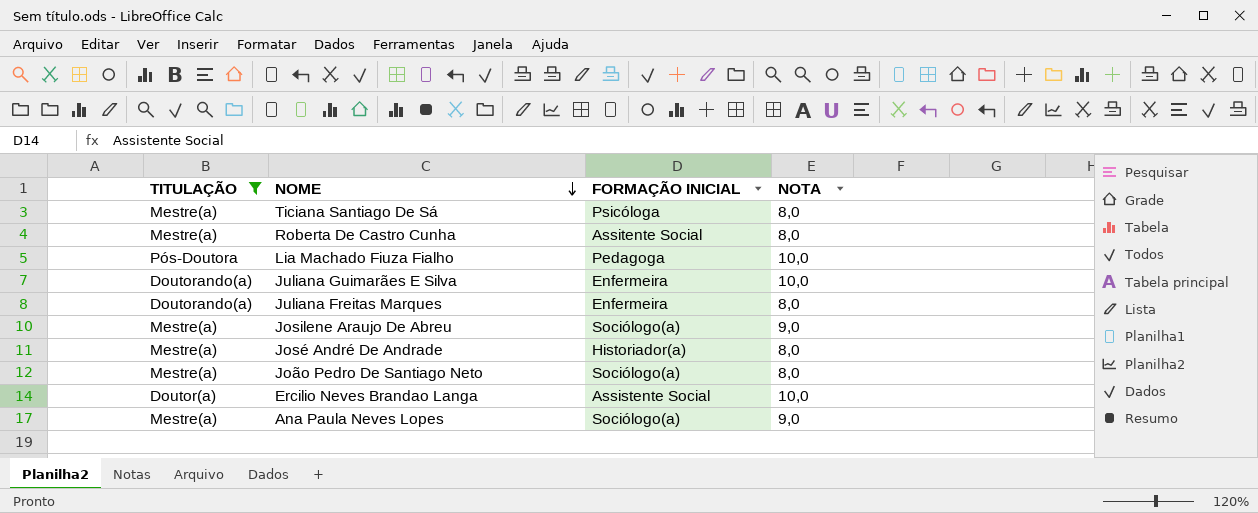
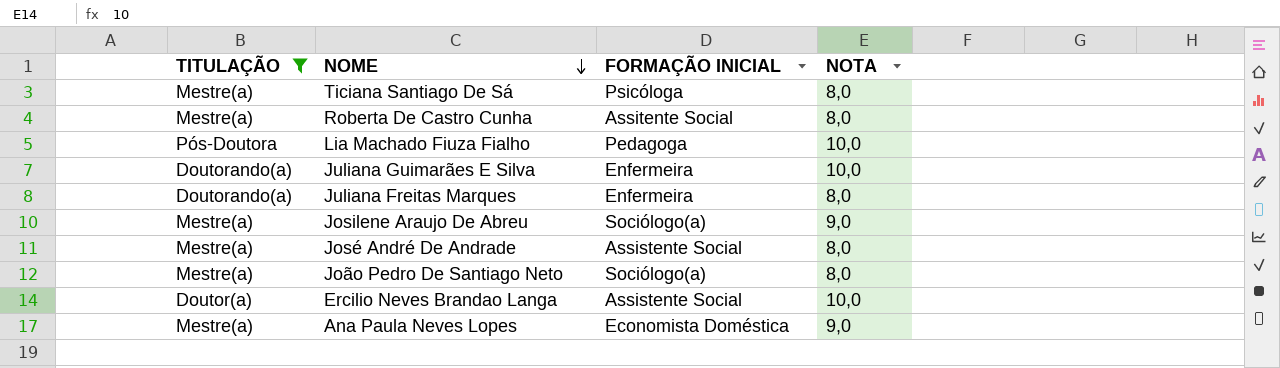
José André De Andrade | FORMAÇÃO INICIAL: Historiador(a) -> Assistente Social
Ana Paula Neves Lopes | FORMAÇÃO INICIAL: Sociólogo(a) -> Economista Doméstica

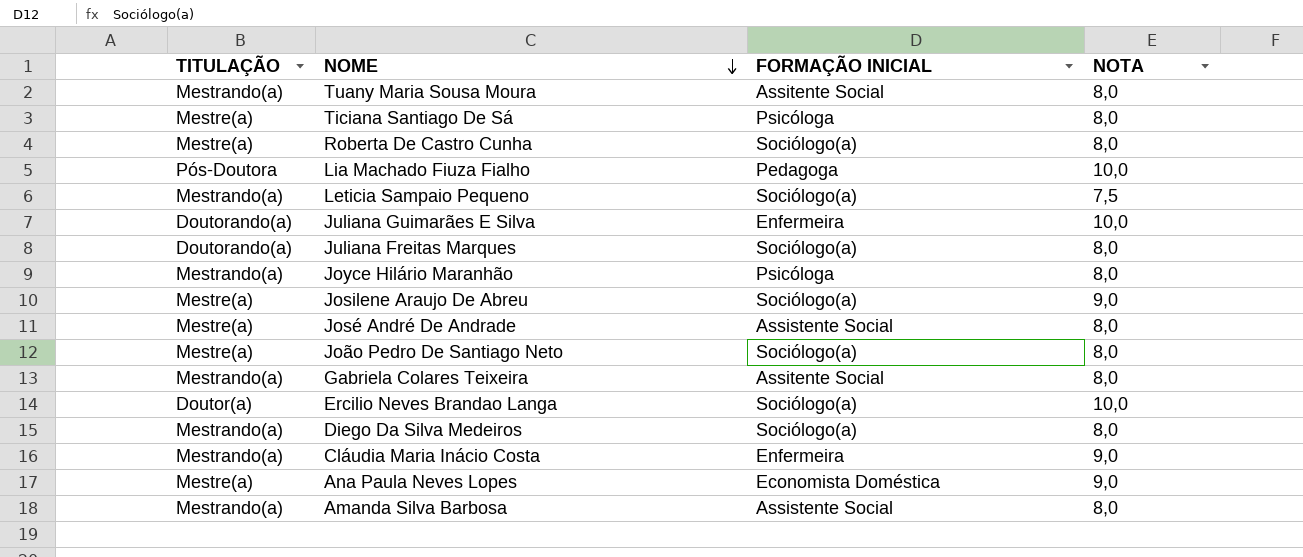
filter: TITULAÇÃO != Mestrando(a) -> none
Roberta De Castro Cunha | FORMAÇÃO INICIAL: Assitente Social -> Sociólogo(a)
Juliana Freitas Marques | FORMAÇÃO INICIAL: Enfermeira -> Sociólogo(a)
Ercilio Neves Brandao Langa | FORMAÇÃO INICIAL: Assistente Social -> Sociólogo(a)

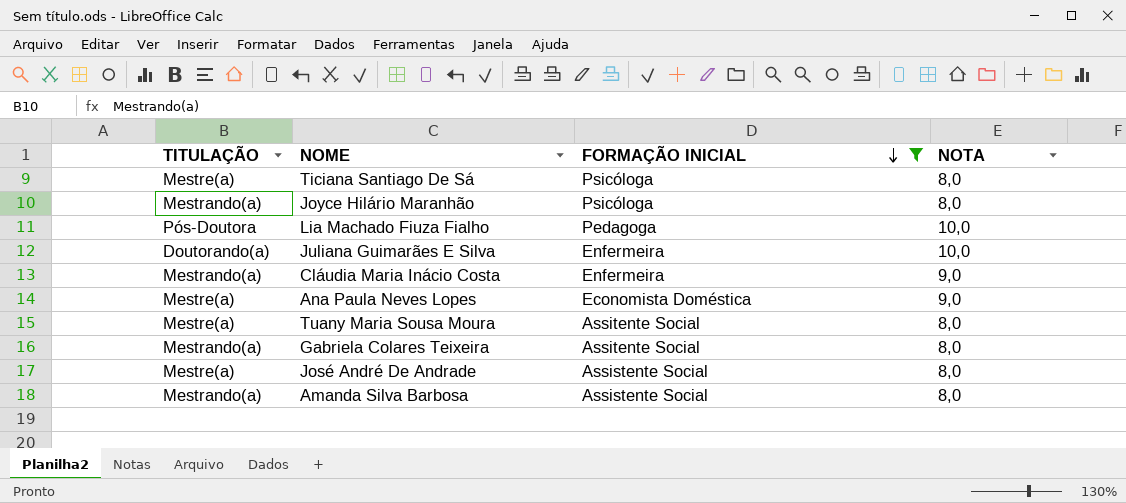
filter: none -> FORMAÇÃO INICIAL != Sociólogo(a)
row order: NOME descending -> FORMAÇÃO INICIAL descending
Tuany Maria Sousa Moura | TITULAÇÃO: Mestrando(a) -> Mestre(a)

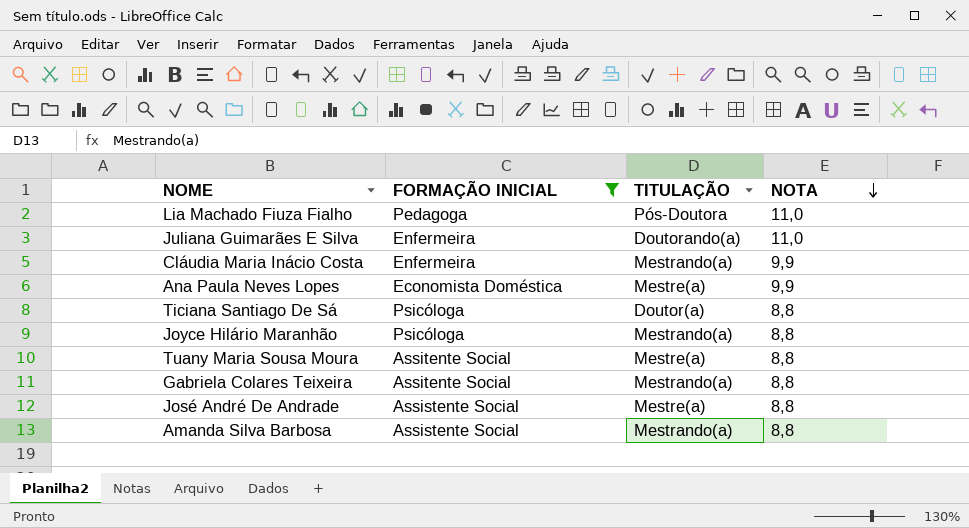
row order: FORMAÇÃO INICIAL descending -> NOTA descending
column TITULAÇÃO | position: 1 -> 3
Lia Machado Fiuza Fialho | NOTA: 10,0 -> 11,0
Juliana Guimarães E Silva | NOTA: 10,0 -> 11,0
Cláudia Maria Inácio Costa | NOTA: 9,0 -> 9,9
Ana Paula Neves Lopes | NOTA: 9,0 -> 9,9
Ticiana Santiago De Sá | TITULAÇÃO: Mestre(a) -> Doutor(a)
Ticiana Santiago De Sá | NOTA: 8,0 -> 8,8
Joyce Hilário Maranhão | NOTA: 8,0 -> 8,8
Tuany Maria Sousa Moura | NOTA: 8,0 -> 8,8
Gabriela Colares Teixeira | NOTA: 8,0 -> 8,8
José André De Andrade | NOTA: 8,0 -> 8,8
Amanda Silva Barbosa | NOTA: 8,0 -> 8,8

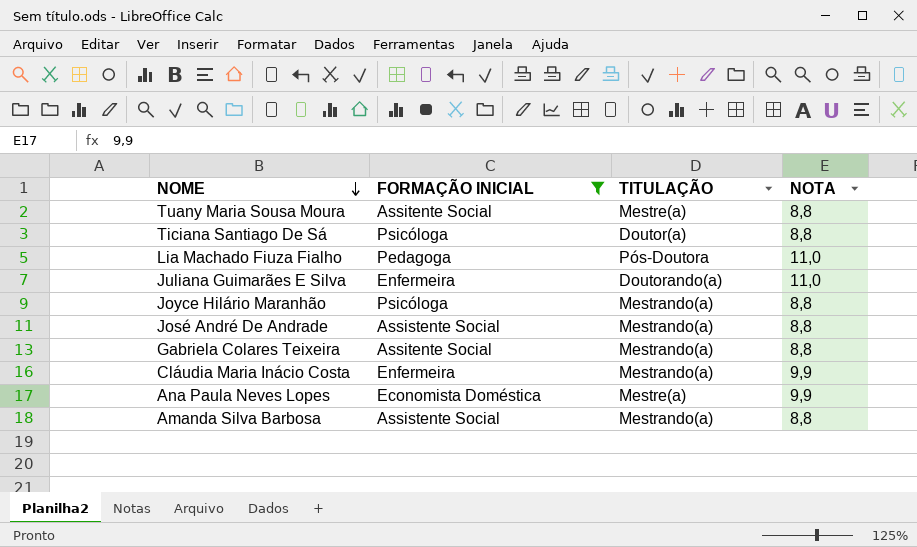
row order: NOTA descending -> NOME descending
José André De Andrade | TITULAÇÃO: Mestre(a) -> Mestrando(a)

